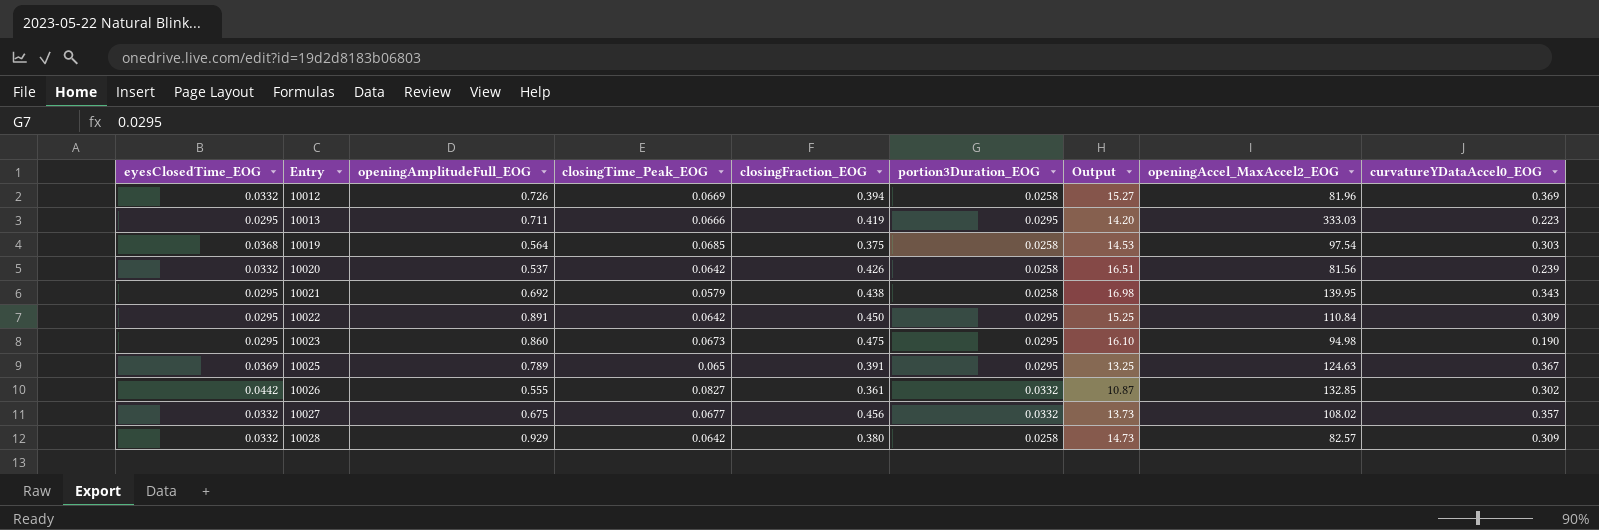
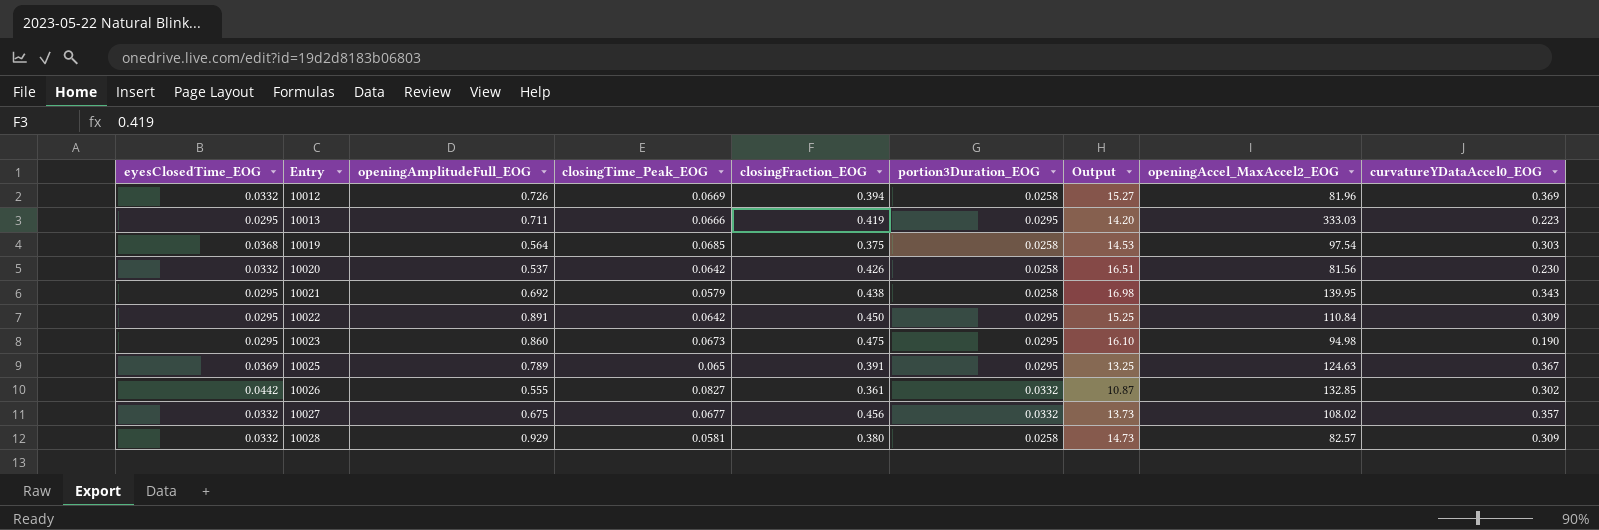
10020 | curvatureYDataAccel0_EOG: 0.239 -> 0.230
10028 | closingTime_Peak_EOG: 0.0642 -> 0.0581

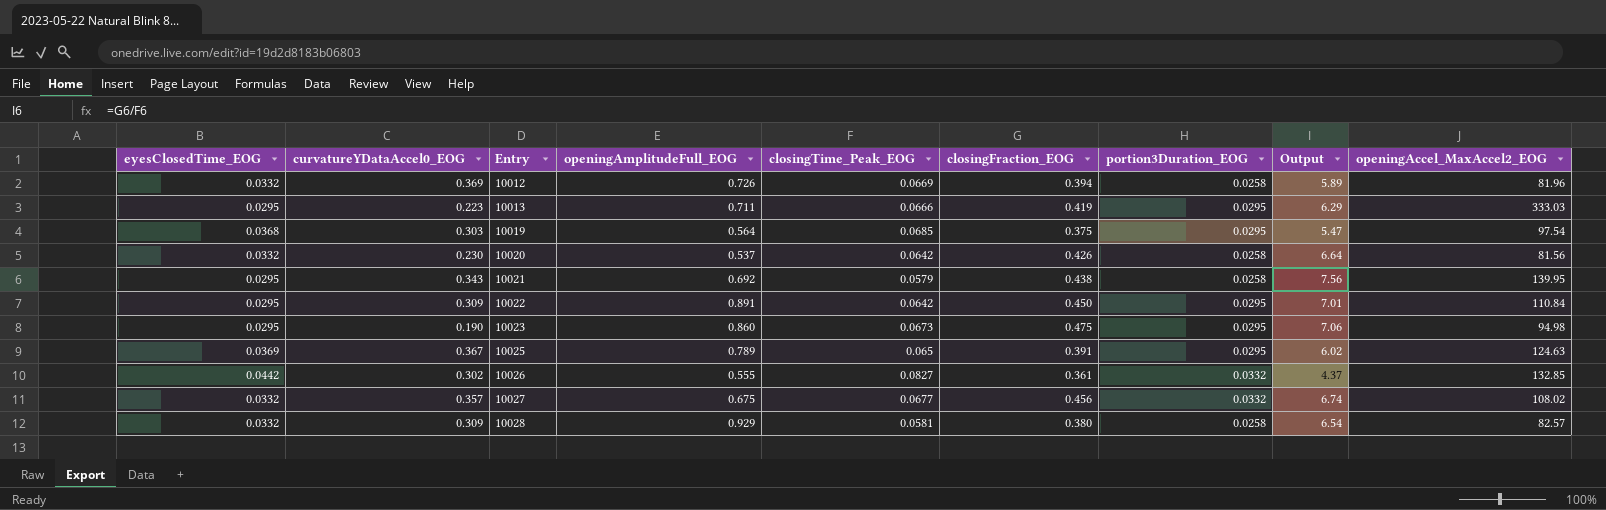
column curvatureYDataAccel0_EOG | position: 9 -> 2
column Output | formula: [closingFraction_EOG] / [portion3Duration_EOG] -> [closingFraction_EOG] / [closingTime_Peak_EOG]
10019 | portion3Duration_EOG: 0.0258 -> 0.0295

